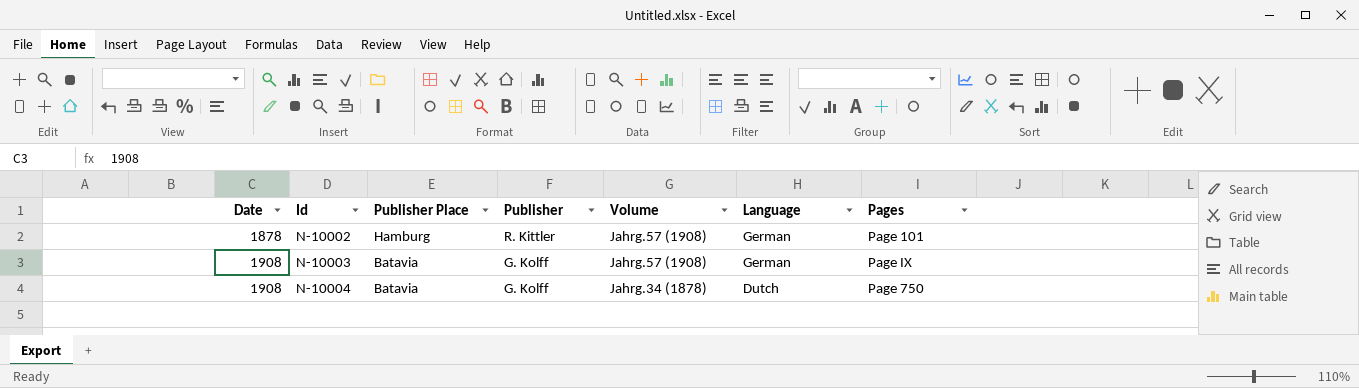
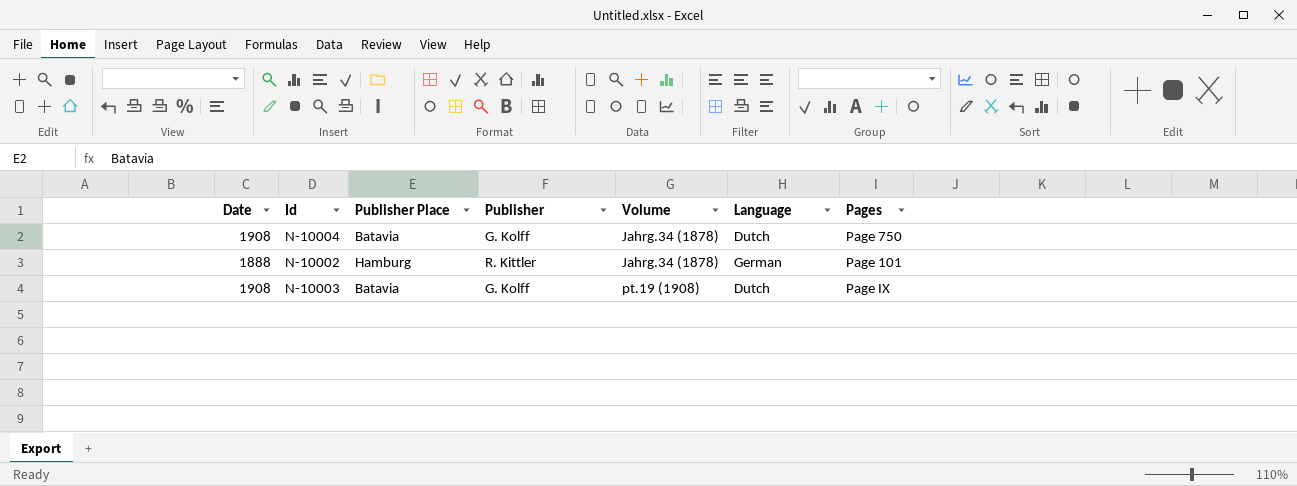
row order: Date ascending -> Volume ascending
N-10002 | Date: 1878 -> 1888
N-10002 | Volume: Jahrg.57 (1908) -> Jahrg.34 (1878)
N-10003 | Volume: Jahrg.57 (1908) -> pt.19 (1908)
N-10003 | Language: German -> Dutch

